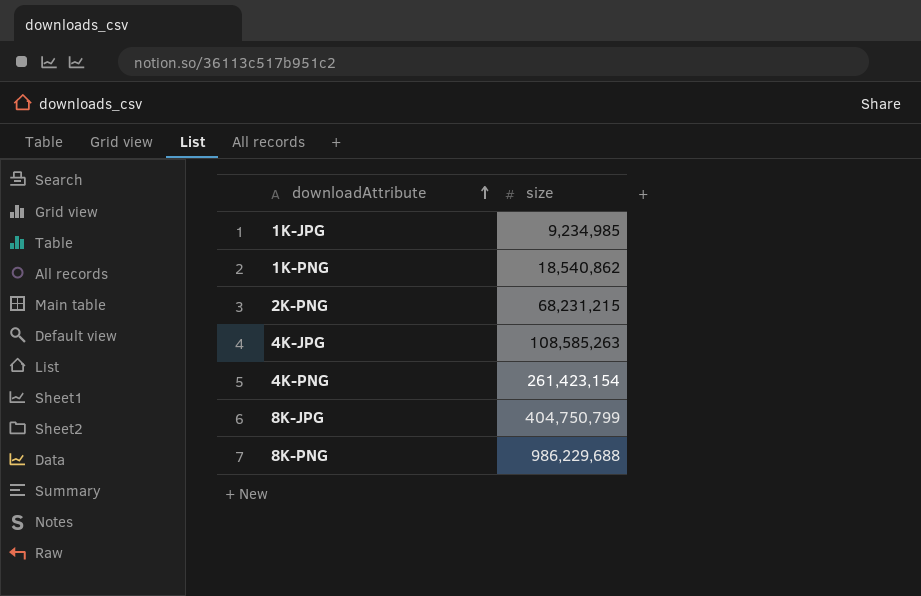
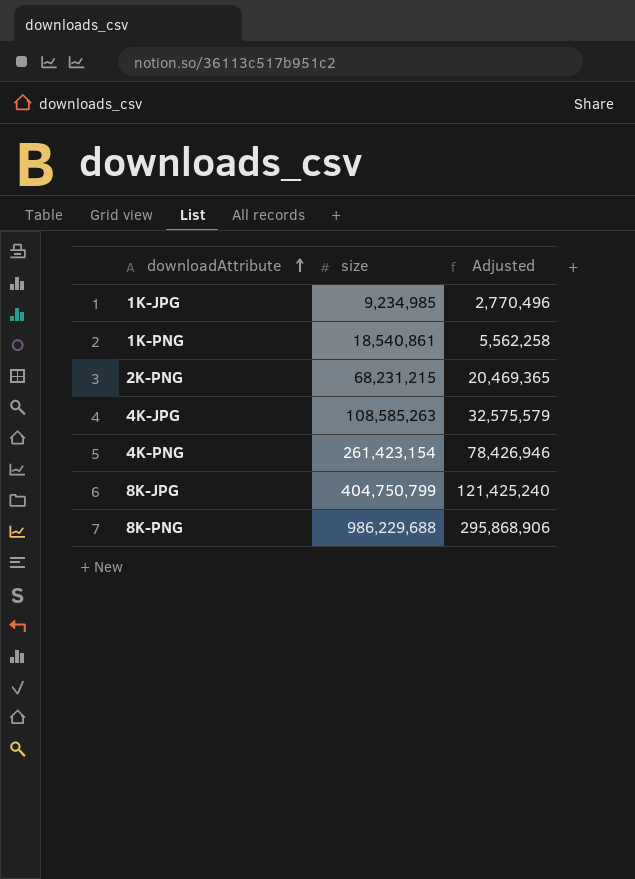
column Adjusted | formula: none -> [size] * 0.3
1K-PNG | size: 18,540,862 -> 18,540,861

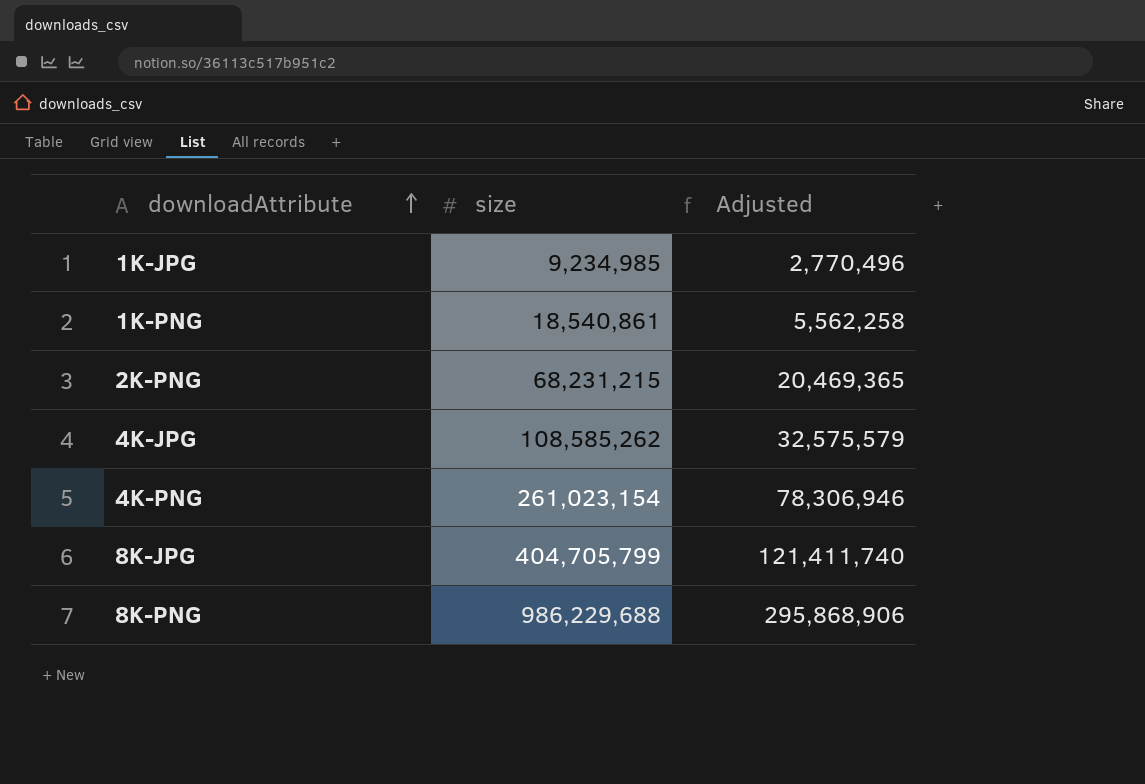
4K-JPG | size: 108,585,263 -> 108,585,262
4K-PNG | size: 261,423,154 -> 261,023,154
4K-PNG | Adjusted: 78,426,946 -> 78,306,946
8K-JPG | size: 404,750,799 -> 404,705,799
8K-JPG | Adjusted: 121,425,240 -> 121,411,740

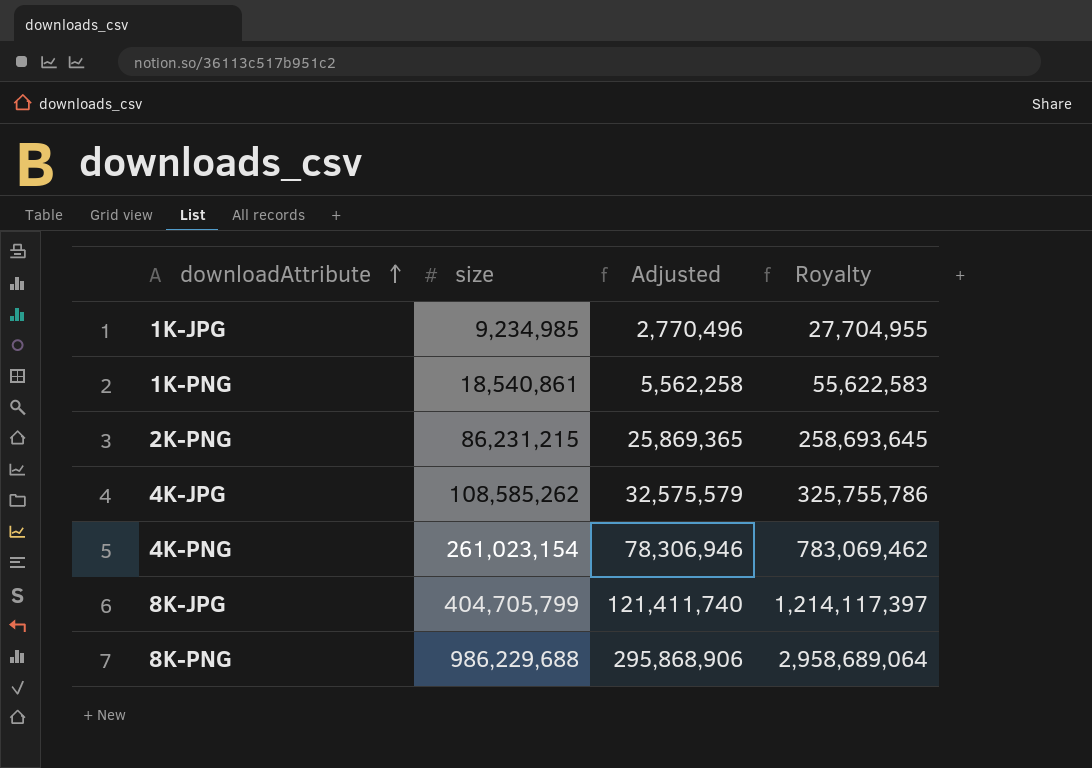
column Royalty | formula: none -> [size] * 3
2K-PNG | size: 68,231,215 -> 86,231,215
2K-PNG | Adjusted: 20,469,365 -> 25,869,365

